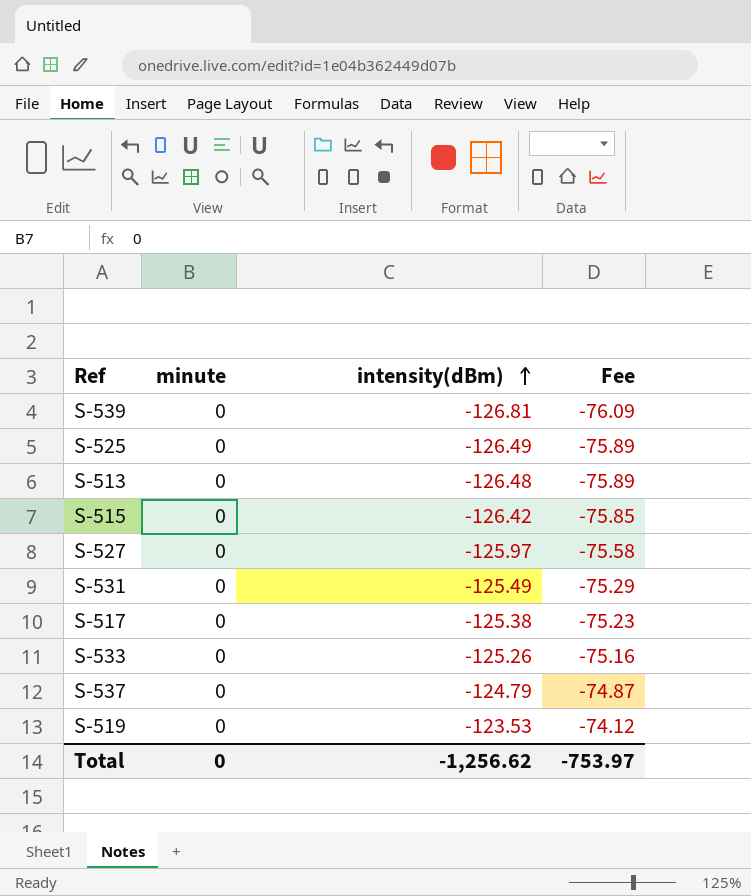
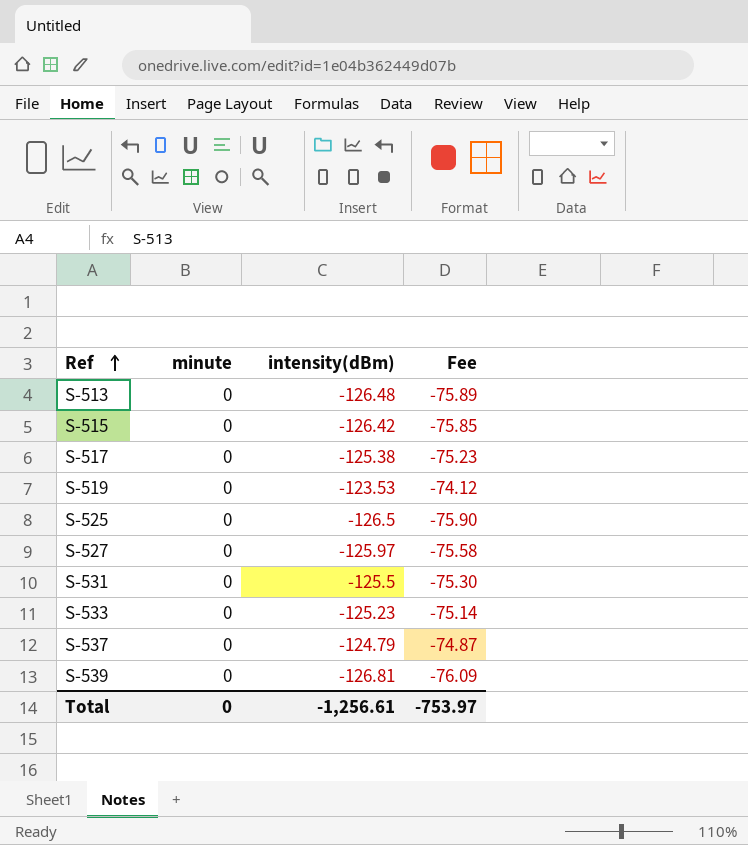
row order: intensity(dBm) ascending -> Ref ascending
S-525 | intensity(dBm): -126.49 -> -126.5
S-525 | Fee: -75.89 -> -75.90
S-531 | intensity(dBm): -125.49 -> -125.5
S-531 | Fee: -75.29 -> -75.30
S-533 | intensity(dBm): -125.26 -> -125.23
S-533 | Fee: -75.16 -> -75.14
Total | intensity(dBm): -1,256.62 -> -1,256.61

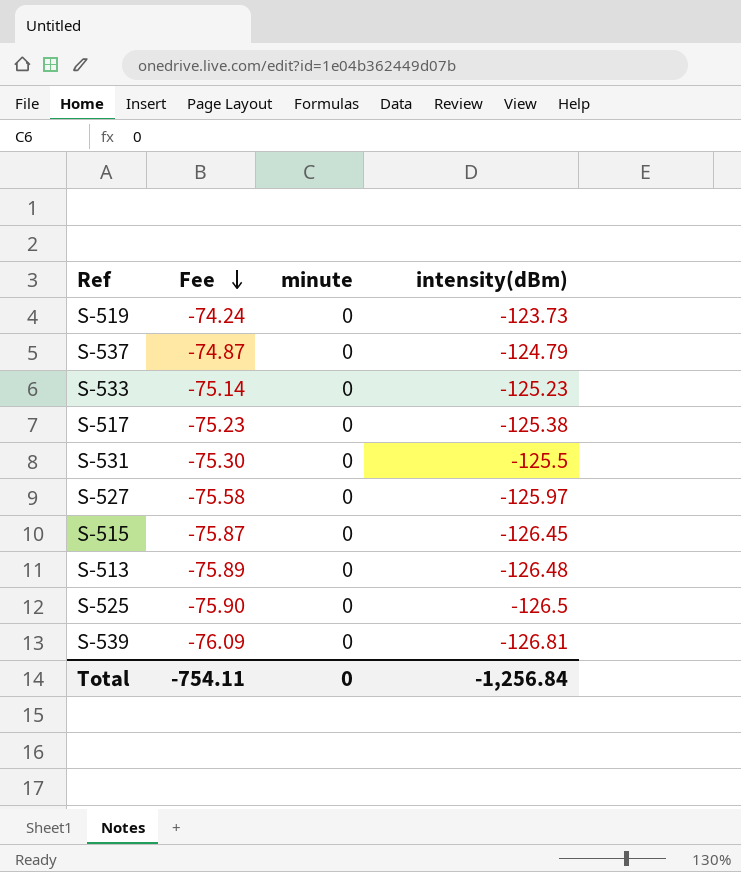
row order: Ref ascending -> Fee descending
column Fee | position: 4 -> 2
S-519 | Fee: -74.12 -> -74.24
S-519 | intensity(dBm): -123.53 -> -123.73
S-515 | Fee: -75.85 -> -75.87
S-515 | intensity(dBm): -126.42 -> -126.45
Total | Fee: -753.97 -> -754.11
Total | intensity(dBm): -1,256.61 -> -1,256.84

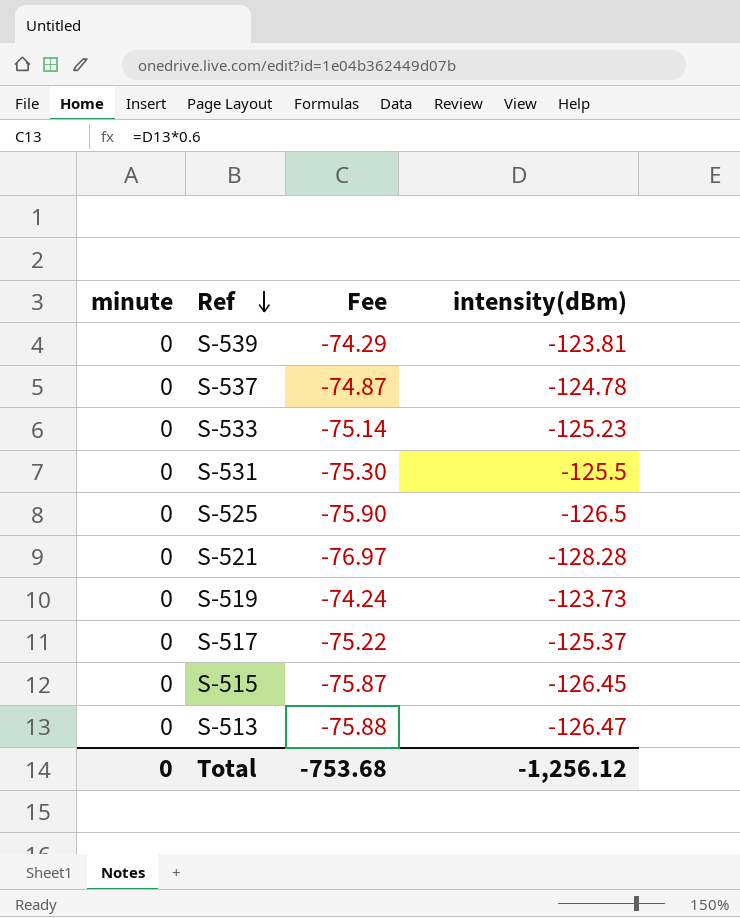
row order: Fee descending -> Ref descending
column minute | position: 3 -> 1
row S-527: -75.58 | 0 | -125.97 -> none
S-539 | Fee: -76.09 -> -74.29
S-539 | intensity(dBm): -126.81 -> -123.81
S-537 | intensity(dBm): -124.79 -> -124.78
row S-521: none -> 0 | -76.97 | -128.28
S-517 | Fee: -75.23 -> -75.22
S-517 | intensity(dBm): -125.38 -> -125.37
S-513 | Fee: -75.89 -> -75.88
S-513 | intensity(dBm): -126.48 -> -126.47
Total | Fee: -754.11 -> -753.68
Total | intensity(dBm): -1,256.84 -> -1,256.12

